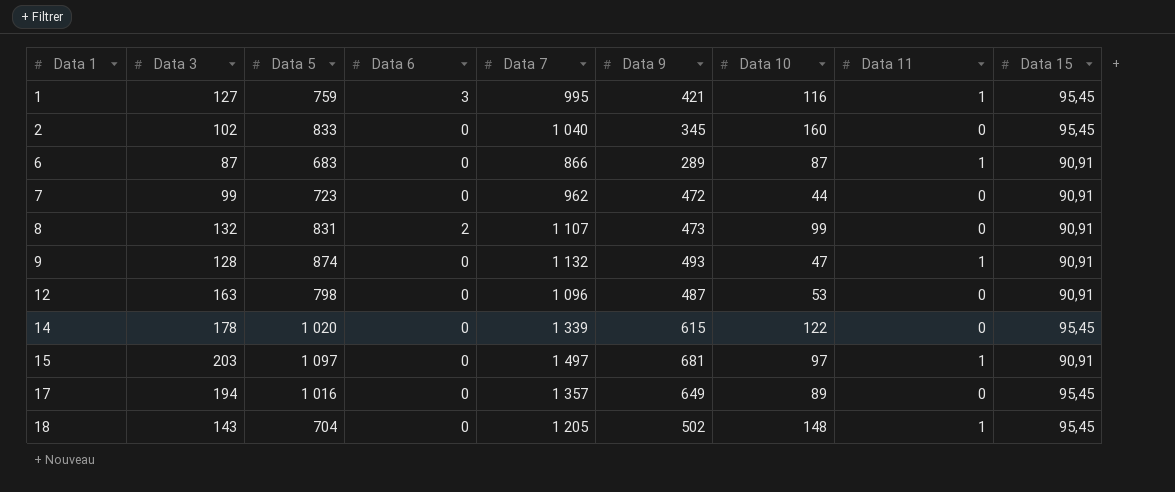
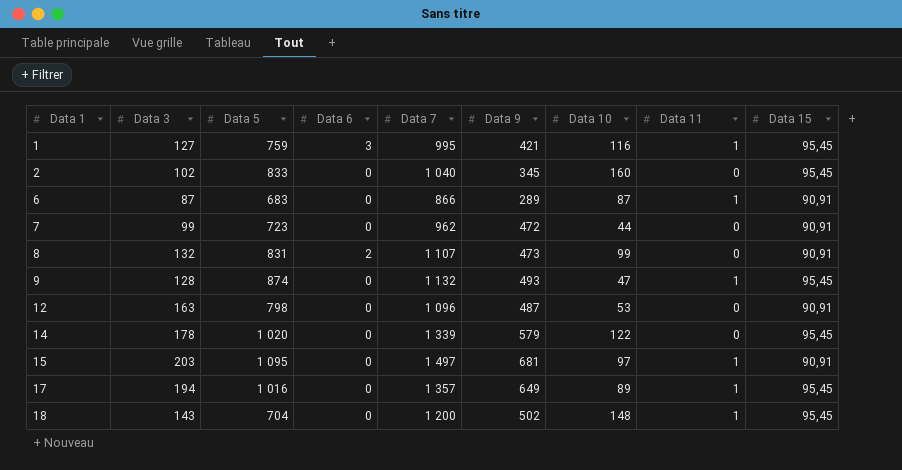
9 | Data 15: 90,91 -> 95,45
14 | Data 9: 615 -> 579
15 | Data 5: 1 097 -> 1 095
17 | Data 11: 0 -> 1
18 | Data 7: 1 205 -> 1 200

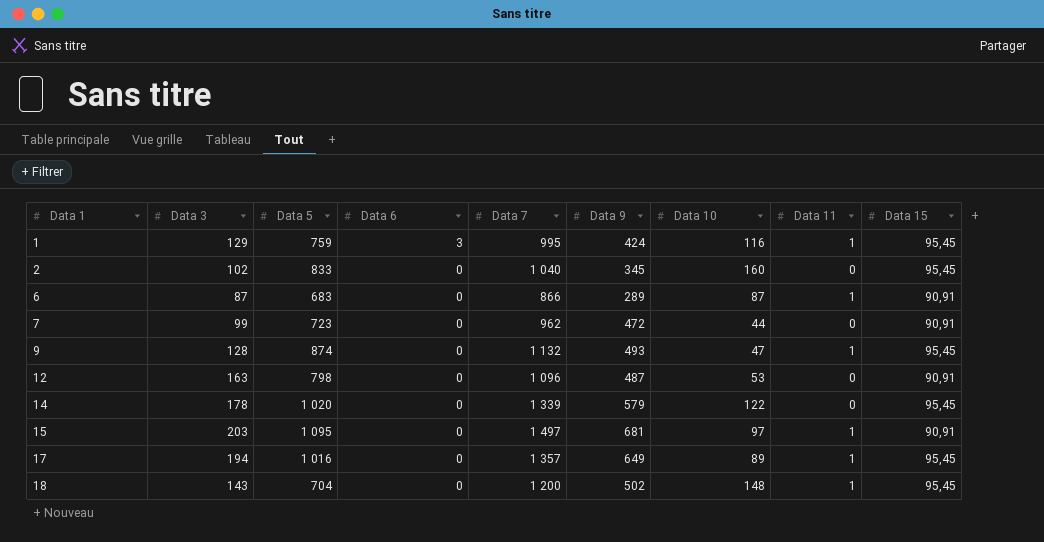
row 8: 132 | 831 | 2 | 1 107 | 473 | 99 | 0 | 90,91 -> none
1 | Data 3: 127 -> 129
1 | Data 9: 421 -> 424

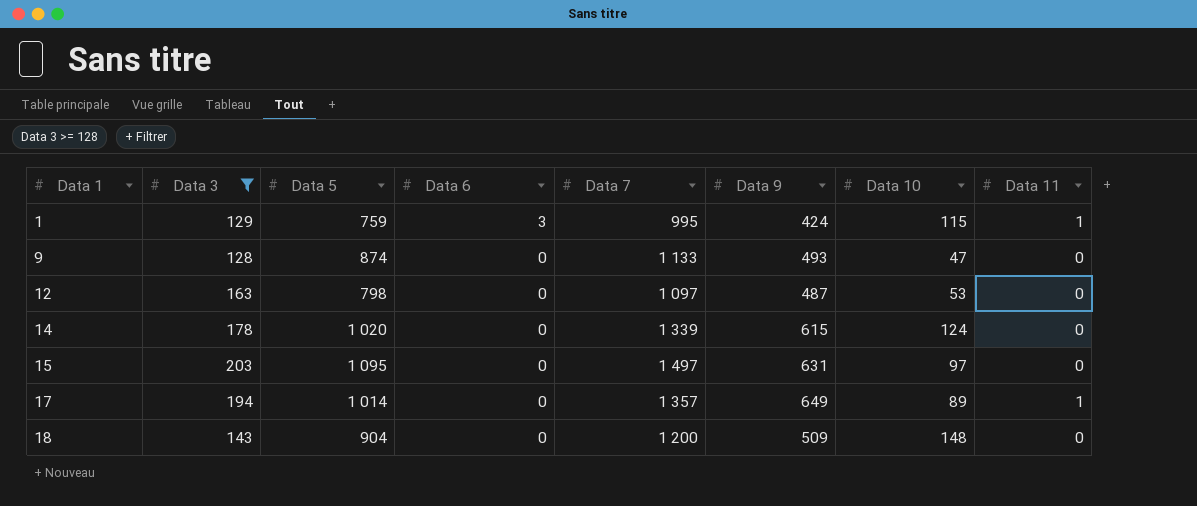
filter: none -> Data 3 >= 128
column Data 15 | position: 9 -> none
1 | Data 10: 116 -> 115
9 | Data 7: 1 132 -> 1 133
9 | Data 11: 1 -> 0
12 | Data 7: 1 096 -> 1 097
14 | Data 9: 579 -> 615
14 | Data 10: 122 -> 124
15 | Data 9: 681 -> 631
15 | Data 11: 1 -> 0
17 | Data 5: 1 016 -> 1 014
18 | Data 5: 704 -> 904
18 | Data 9: 502 -> 509
18 | Data 11: 1 -> 0

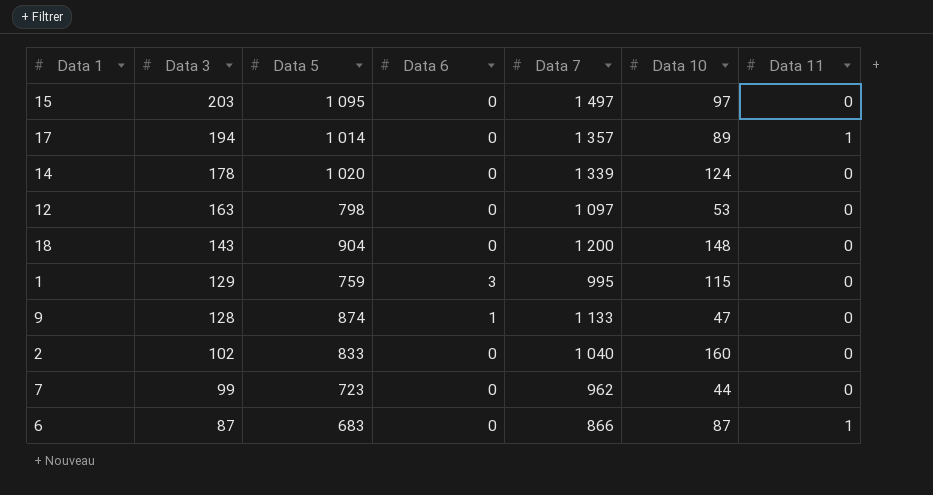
filter: Data 3 >= 128 -> none
row order: Data 1 ascending -> Data 3 descending
column Data 9 | position: 6 -> none
1 | Data 11: 1 -> 0
9 | Data 6: 0 -> 1

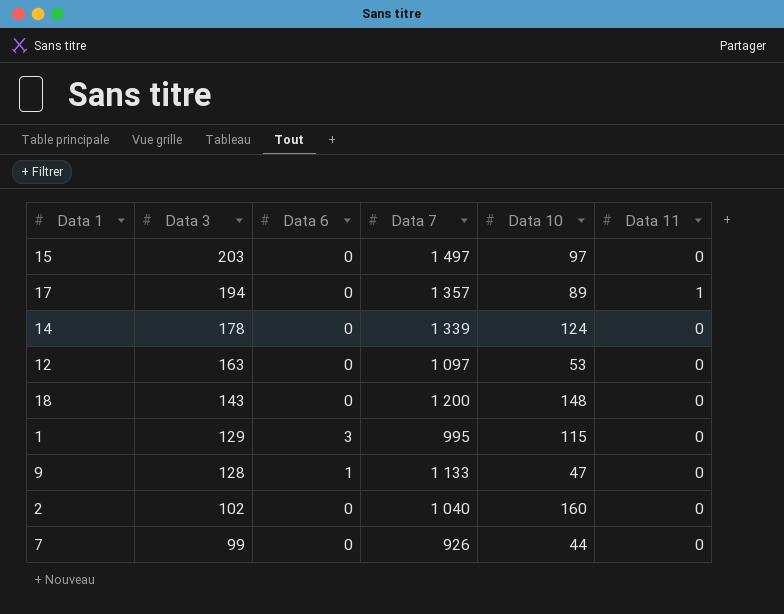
column Data 5 | position: 3 -> none
row 6: 87 | 683 | 0 | 866 | 87 | 1 -> none
7 | Data 7: 962 -> 926

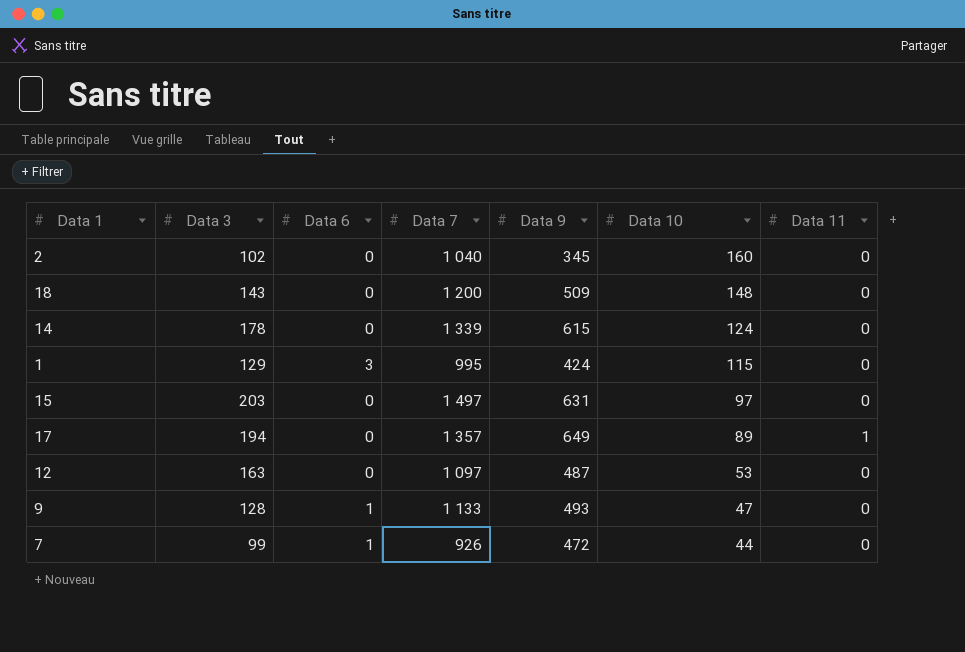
row order: Data 3 descending -> Data 10 descending
column Data 9 | position: none -> 5
7 | Data 6: 0 -> 1

